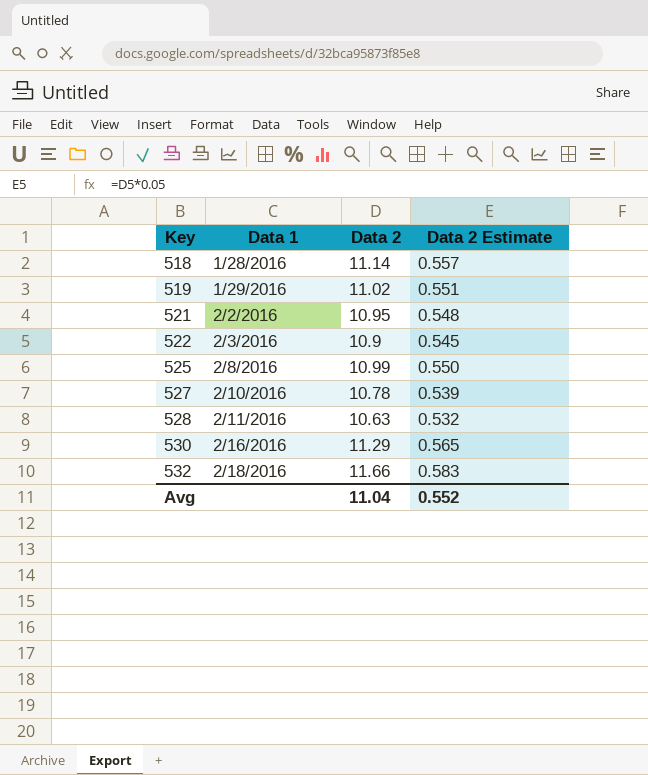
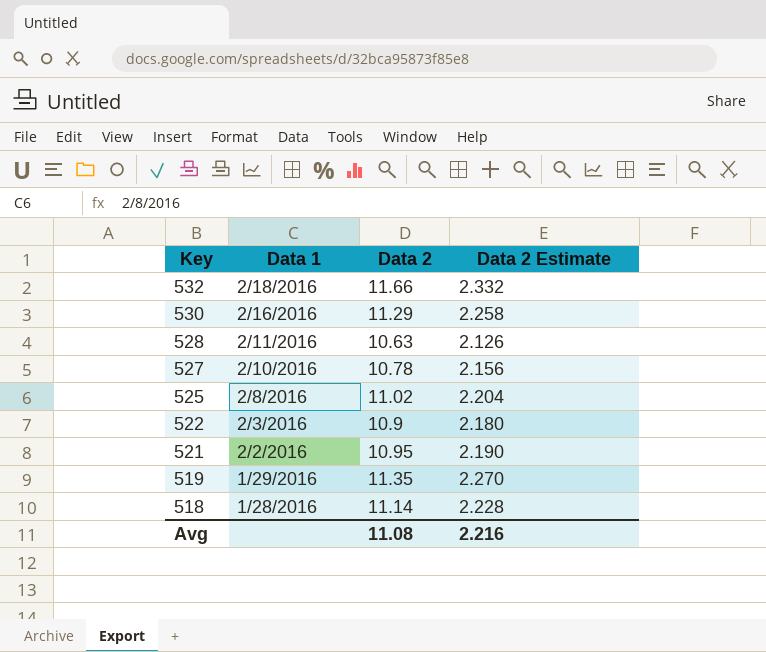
row order: Key ascending -> Key descending
column Data 2 Estimate | formula: [Data 2] * 0.05 -> [Data 2] * 0.2
525 | Data 2: 10.99 -> 11.02
519 | Data 2: 11.02 -> 11.35
Avg | Data 2: 11.04 -> 11.08
Avg | Data 2 Estimate: 0.552 -> 2.216

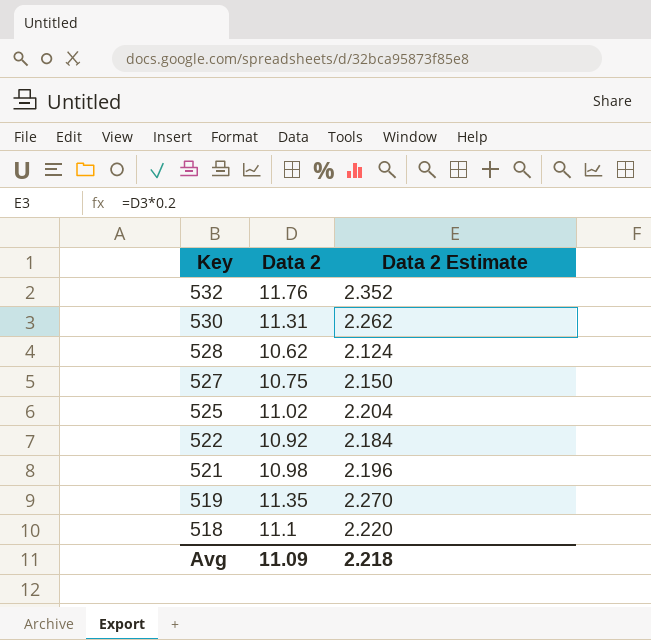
column Data 1 | position: 2 -> none
532 | Data 2: 11.66 -> 11.76
532 | Data 2 Estimate: 2.332 -> 2.352
530 | Data 2: 11.29 -> 11.31
530 | Data 2 Estimate: 2.258 -> 2.262
528 | Data 2: 10.63 -> 10.62
528 | Data 2 Estimate: 2.126 -> 2.124
527 | Data 2: 10.78 -> 10.75
527 | Data 2 Estimate: 2.156 -> 2.150
522 | Data 2: 10.9 -> 10.92
522 | Data 2 Estimate: 2.180 -> 2.184
521 | Data 2: 10.95 -> 10.98
521 | Data 2 Estimate: 2.190 -> 2.196
518 | Data 2: 11.14 -> 11.1
518 | Data 2 Estimate: 2.228 -> 2.220
Avg | Data 2: 11.08 -> 11.09
Avg | Data 2 Estimate: 2.216 -> 2.218

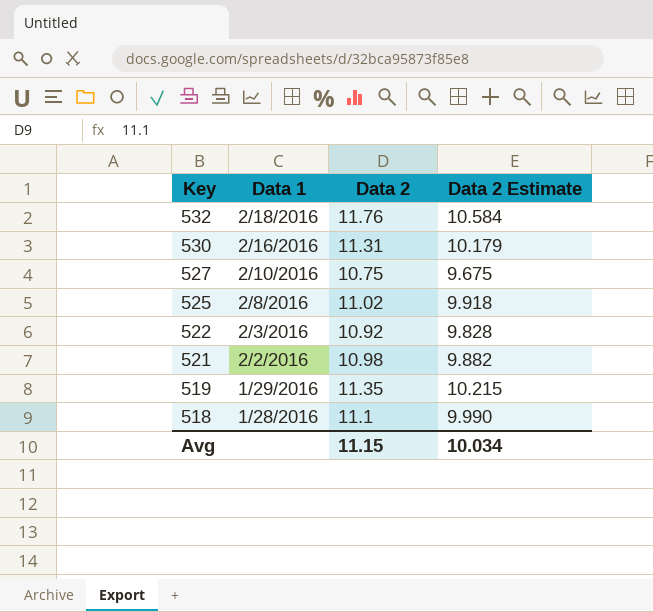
column Data 1 | position: none -> 2
column Data 2 Estimate | formula: [Data 2] * 0.2 -> [Data 2] * 0.9
row 528: 10.62 | 2.124 -> none
Avg | Data 2: 11.09 -> 11.15
Avg | Data 2 Estimate: 2.218 -> 10.034

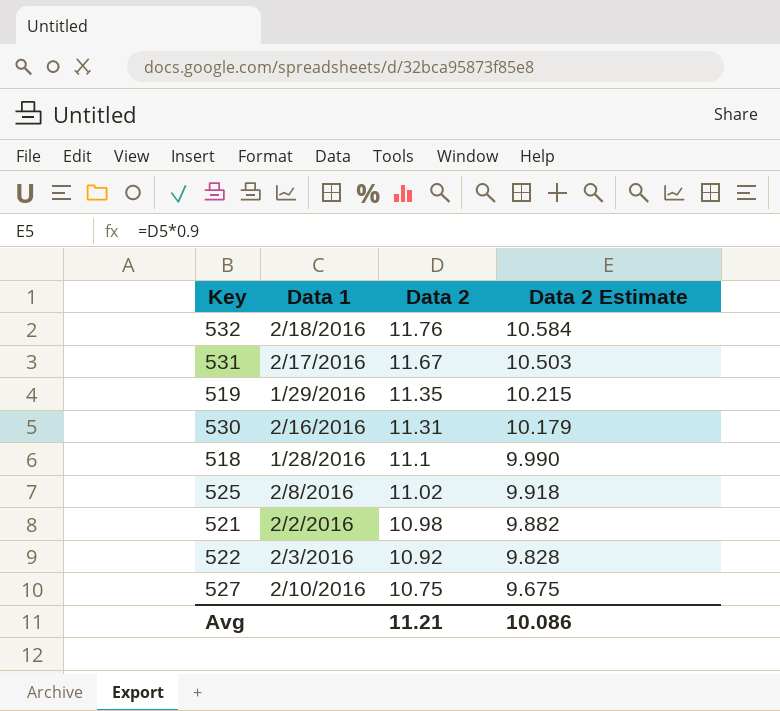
row order: Key descending -> Data 2 descending
row 531: none -> 2/17/2016 | 11.67 | 10.503
Avg | Data 2: 11.15 -> 11.21
Avg | Data 2 Estimate: 10.034 -> 10.086

